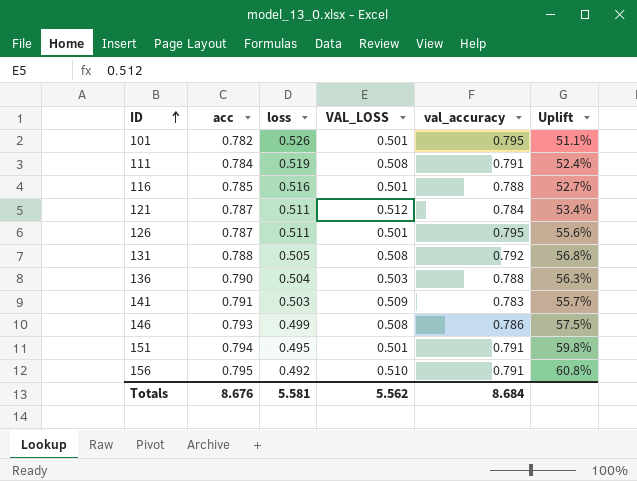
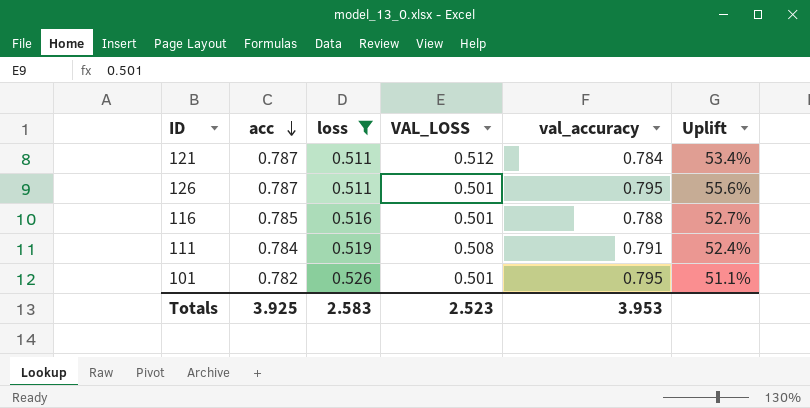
filter: none -> loss >= 0.511
row order: ID ascending -> acc descending
Totals | acc: 8.676 -> 3.925
Totals | loss: 5.581 -> 2.583
Totals | VAL_LOSS: 5.562 -> 2.523
Totals | val_accuracy: 8.684 -> 3.953

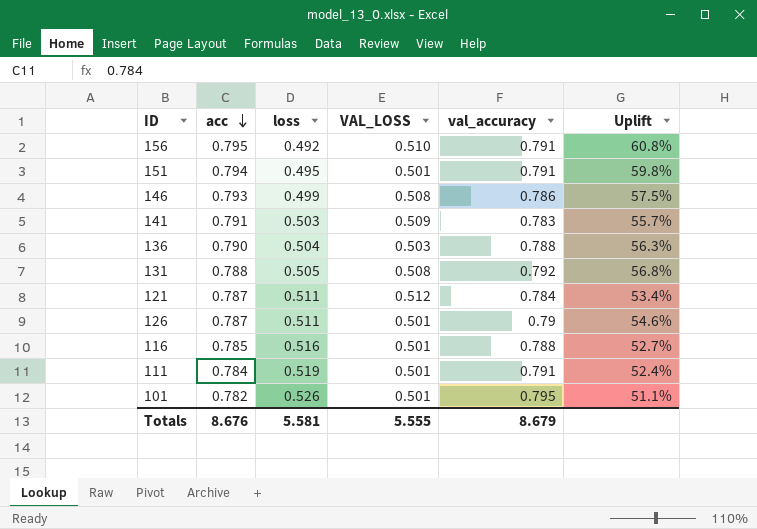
filter: loss >= 0.511 -> none
126 | val_accuracy: 0.795 -> 0.79
126 | Uplift: 55.6% -> 54.6%
111 | VAL_LOSS: 0.508 -> 0.501
Totals | acc: 3.925 -> 8.676
Totals | loss: 2.583 -> 5.581
Totals | VAL_LOSS: 2.523 -> 5.555
Totals | val_accuracy: 3.953 -> 8.679

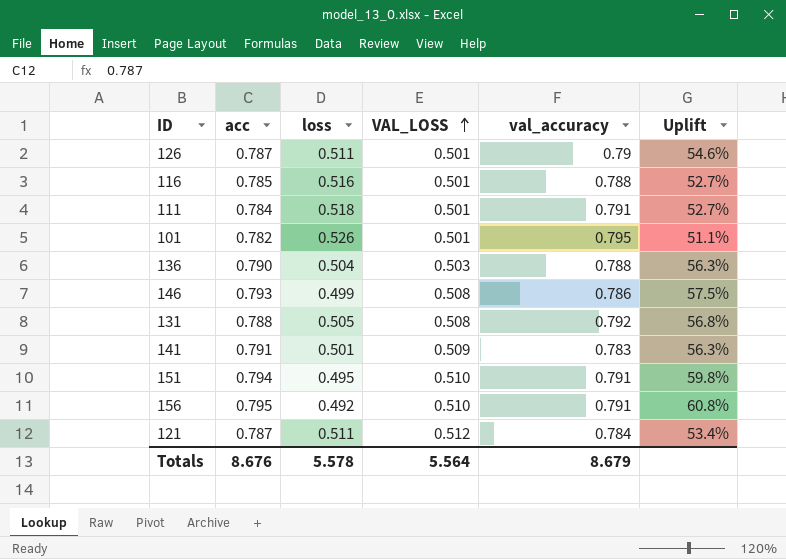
row order: acc descending -> VAL_LOSS ascending
111 | loss: 0.519 -> 0.518
111 | Uplift: 52.4% -> 52.7%
141 | loss: 0.503 -> 0.501
141 | Uplift: 55.7% -> 56.3%
151 | VAL_LOSS: 0.501 -> 0.510
Totals | loss: 5.581 -> 5.578
Totals | VAL_LOSS: 5.555 -> 5.564

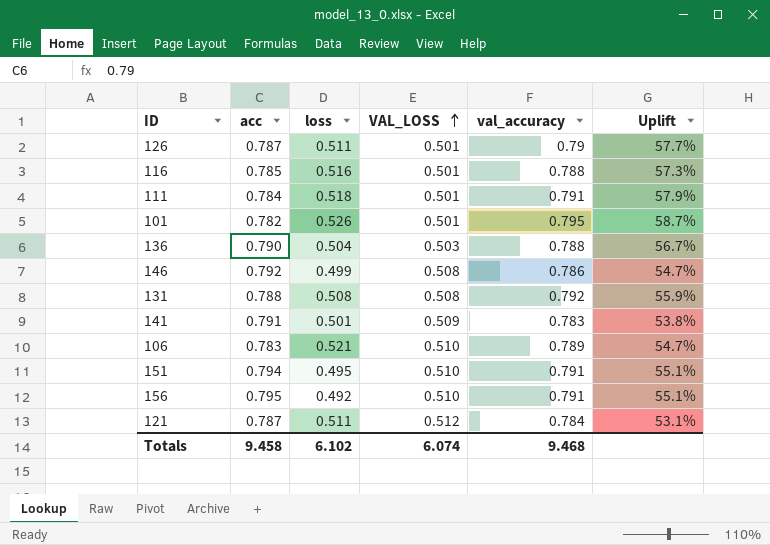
column Uplift | formula: ([val_accuracy] - [loss]) / [loss] -> ([val_accuracy] - [VAL_LOSS]) / [VAL_LOSS]
146 | acc: 0.793 -> 0.792
131 | loss: 0.505 -> 0.508
row 106: none -> 0.783 | 0.521 | 0.510 | 0.789 | 54.7%
Totals | acc: 8.676 -> 9.458
Totals | loss: 5.578 -> 6.102
Totals | VAL_LOSS: 5.564 -> 6.074
Totals | val_accuracy: 8.679 -> 9.468

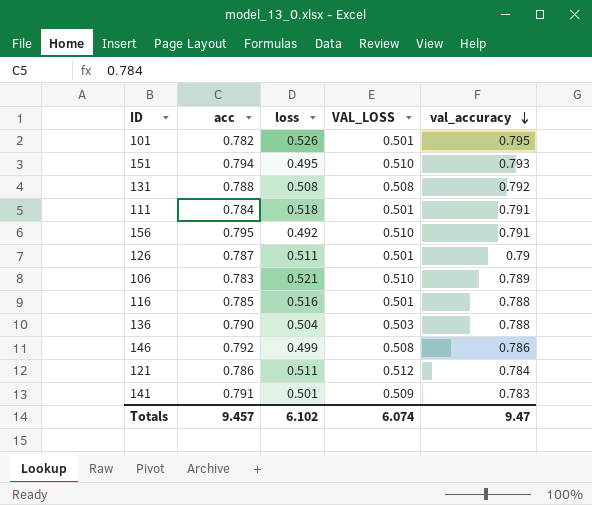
row order: VAL_LOSS ascending -> val_accuracy descending
column Uplift | formula: ([val_accuracy] - [VAL_LOSS]) / [VAL_LOSS] -> none
151 | val_accuracy: 0.791 -> 0.793
121 | acc: 0.787 -> 0.786
Totals | acc: 9.458 -> 9.457
Totals | val_accuracy: 9.468 -> 9.47

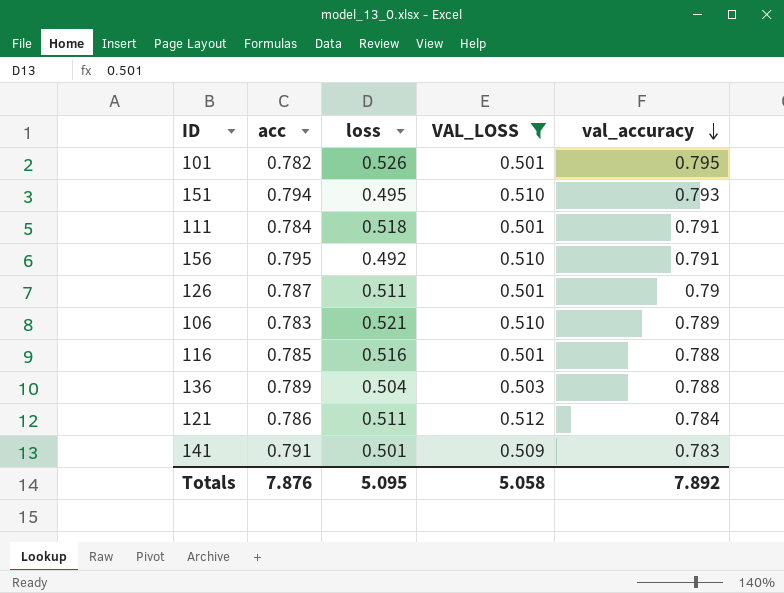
filter: none -> VAL_LOSS != 0.508
136 | acc: 0.790 -> 0.789
Totals | acc: 9.457 -> 7.876
Totals | loss: 6.102 -> 5.095
Totals | VAL_LOSS: 6.074 -> 5.058
Totals | val_accuracy: 9.47 -> 7.892

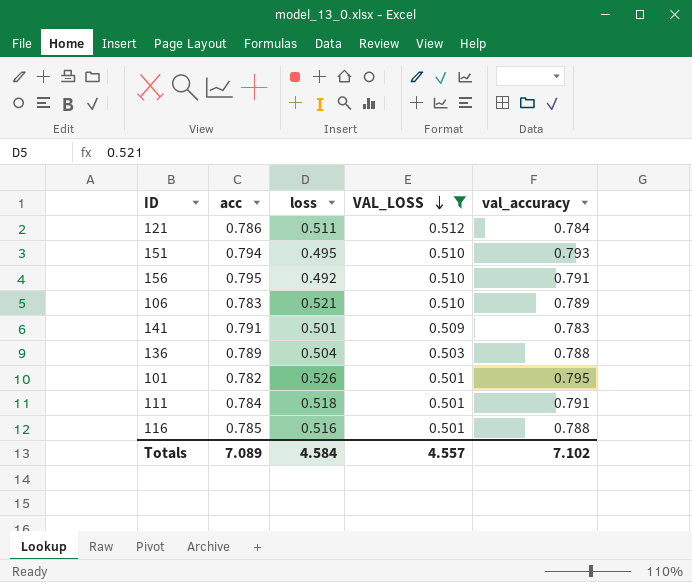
row order: val_accuracy descending -> VAL_LOSS descending
row 126: 0.787 | 0.511 | 0.501 | 0.79 -> none
Totals | acc: 7.876 -> 7.089
Totals | loss: 5.095 -> 4.584
Totals | VAL_LOSS: 5.058 -> 4.557
Totals | val_accuracy: 7.892 -> 7.102

